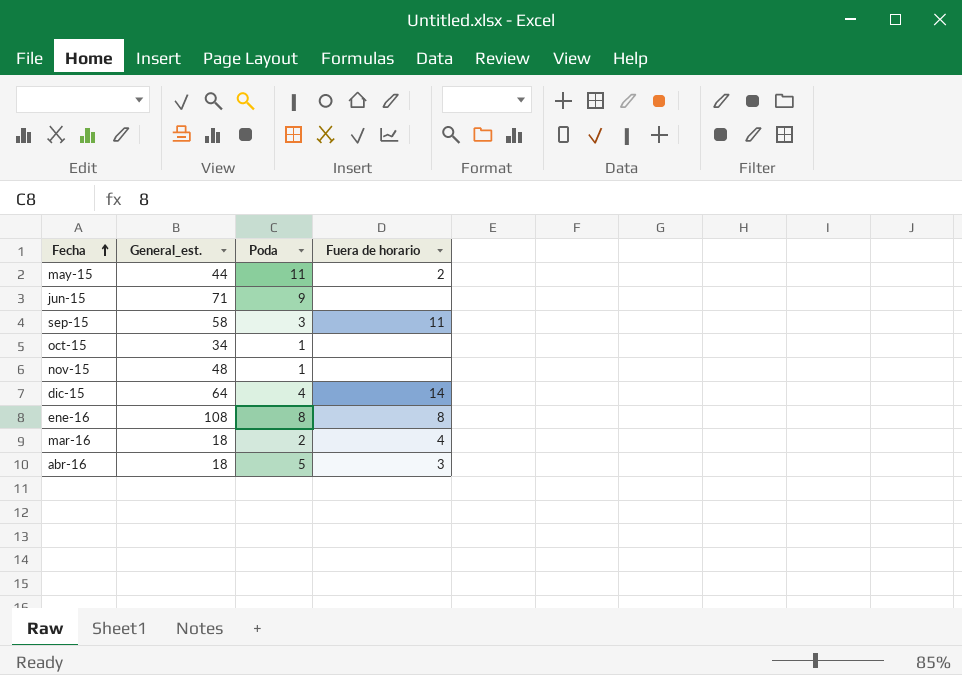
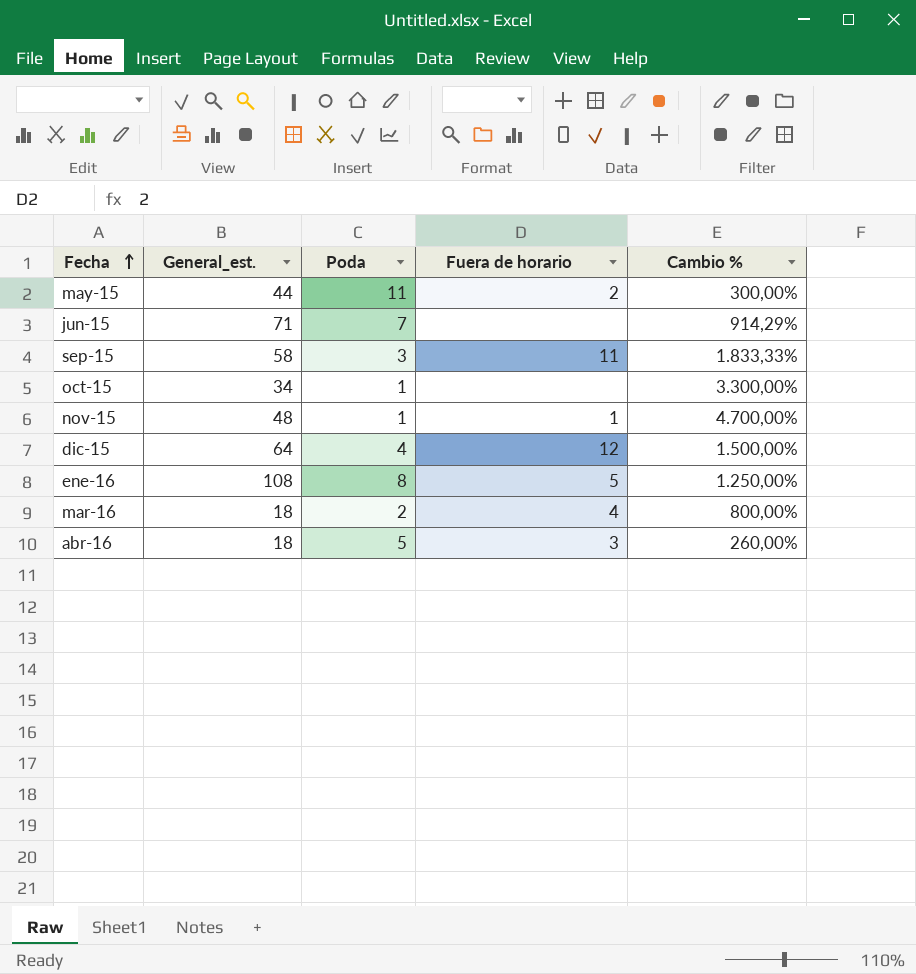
column Cambio % | formula: none -> ([General_est.] - [Poda]) / [Poda]
jun-15 | Poda: 9 -> 7
nov-15 | Fuera de horario: none -> 1
dic-15 | Fuera de horario: 14 -> 12
ene-16 | Fuera de horario: 8 -> 5

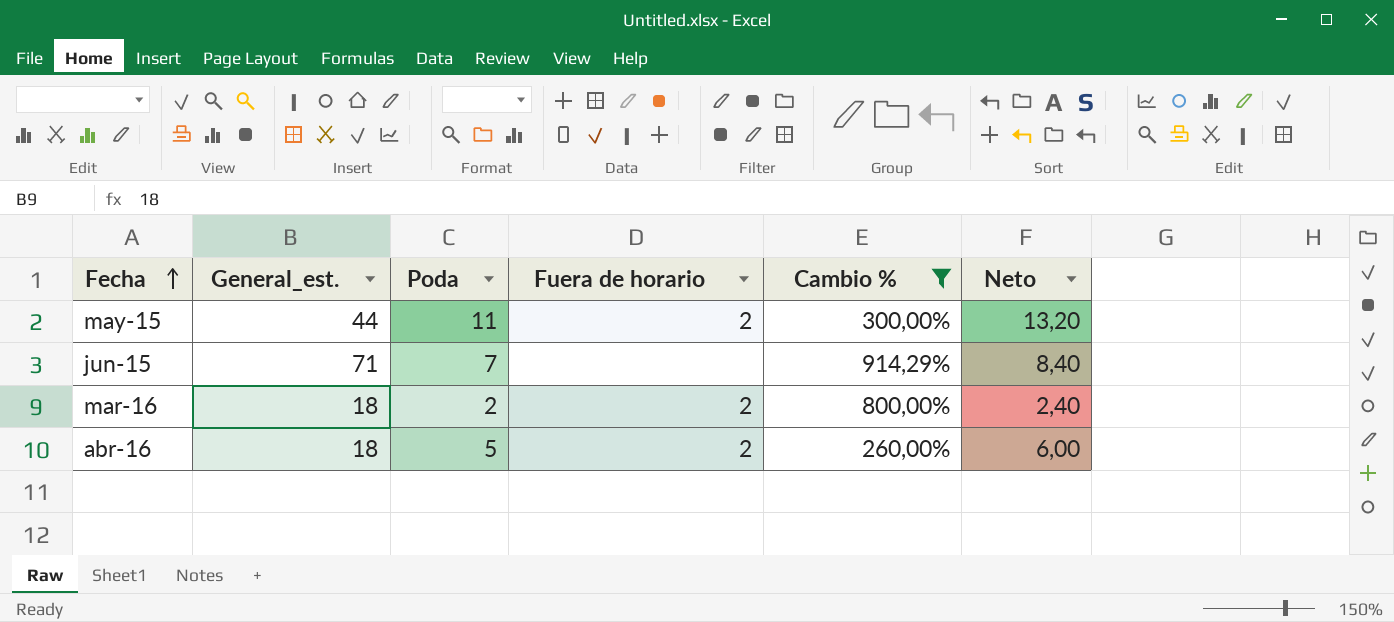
filter: none -> Cambio % <= 914,29%
column Neto | formula: none -> [Poda] * 1,2
mar-16 | Fuera de horario: 4 -> 2
abr-16 | Fuera de horario: 3 -> 2

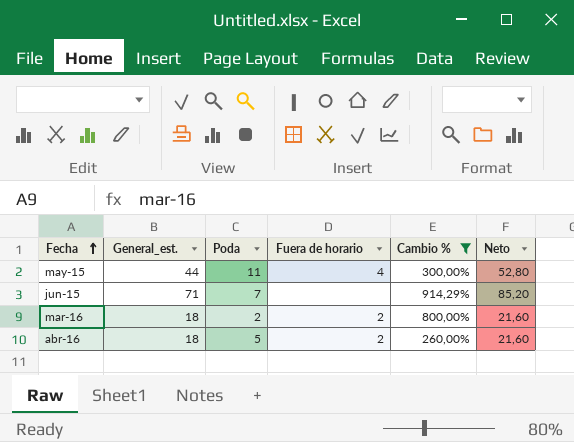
column Neto | formula: [Poda] * 1,2 -> [General_est.] * 1,2
may-15 | Fuera de horario: 2 -> 4

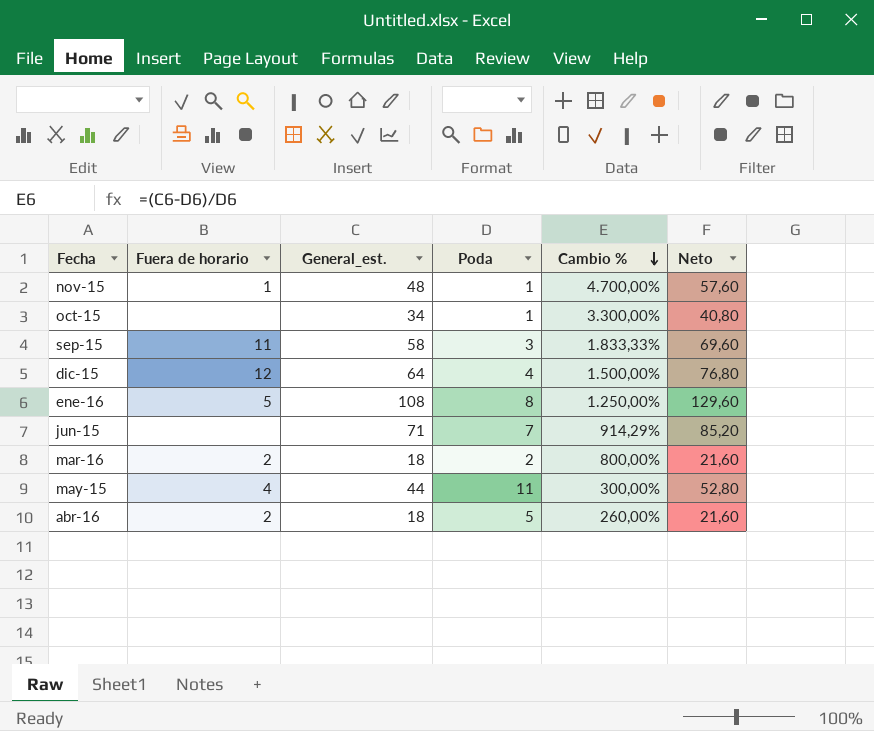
filter: Cambio % <= 914,29% -> none
row order: Fecha ascending -> Cambio % descending
column Fuera de horario | position: 4 -> 2

